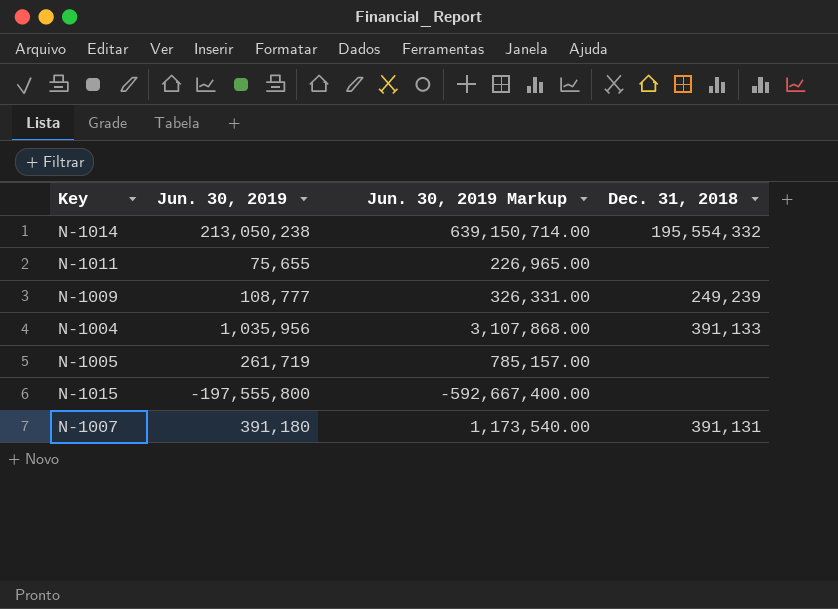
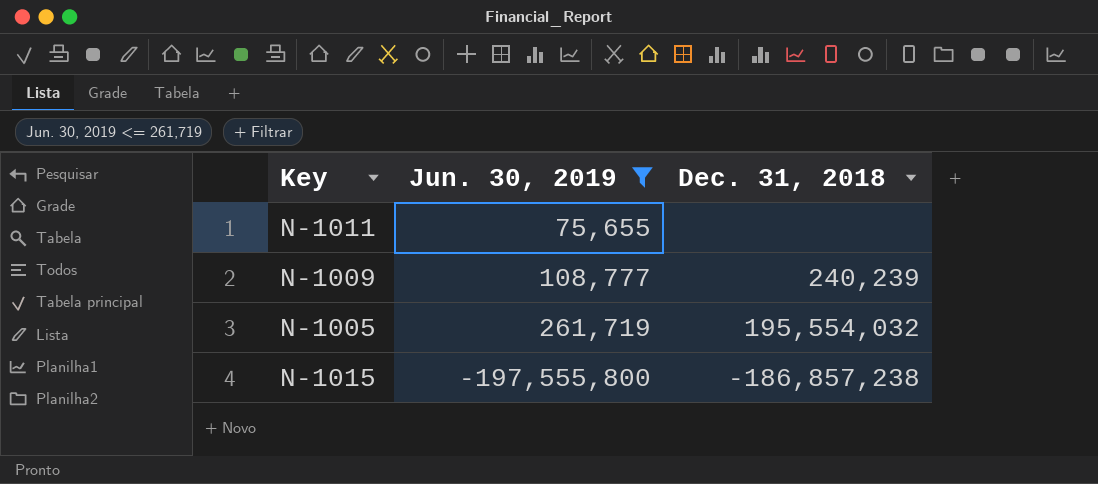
filter: none -> Jun. 30, 2019 <= 261,719
column Jun. 30, 2019 Markup | formula: [Jun. 30, 2019] * 3 -> none
N-1009 | Dec. 31, 2018: 249,239 -> 240,239
N-1005 | Dec. 31, 2018: none -> 195,554,032
N-1015 | Dec. 31, 2018: none -> -186,857,238

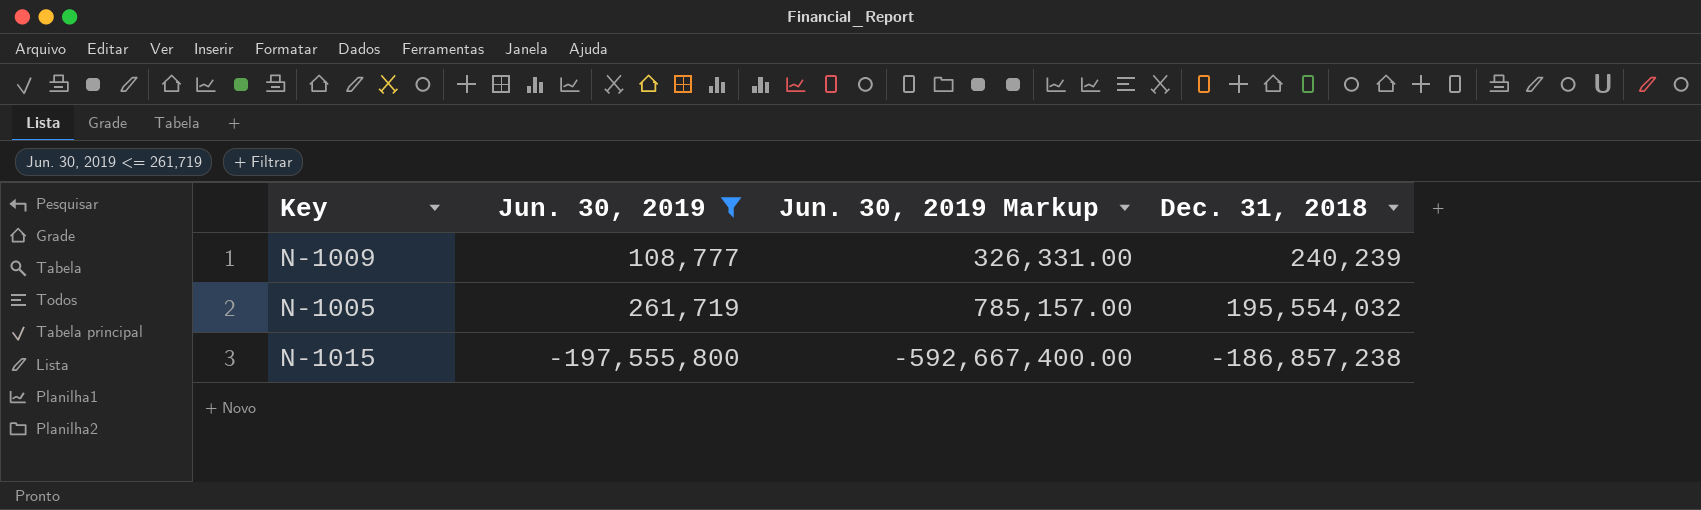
column Jun. 30, 2019 Markup | formula: none -> [Jun. 30, 2019] * 3
row N-1011: 75,655 | none -> none

